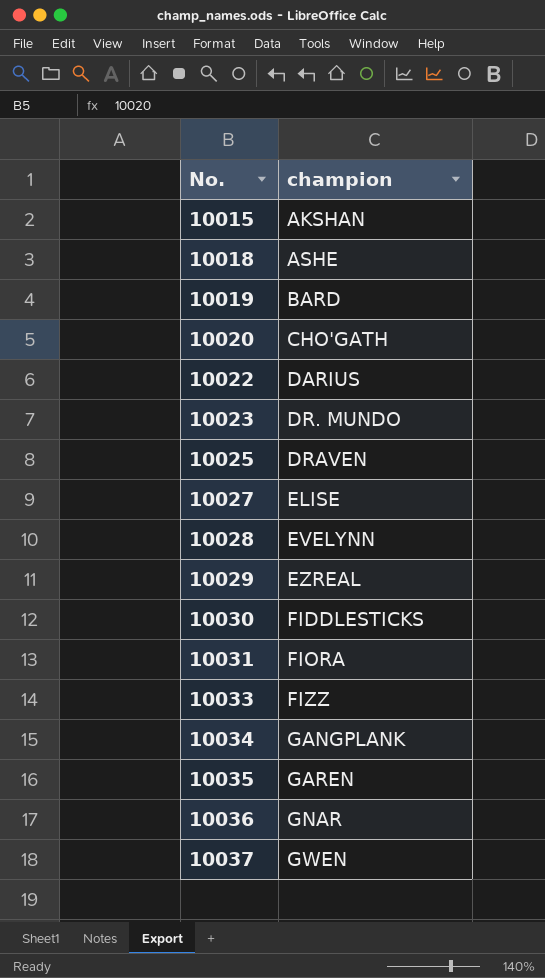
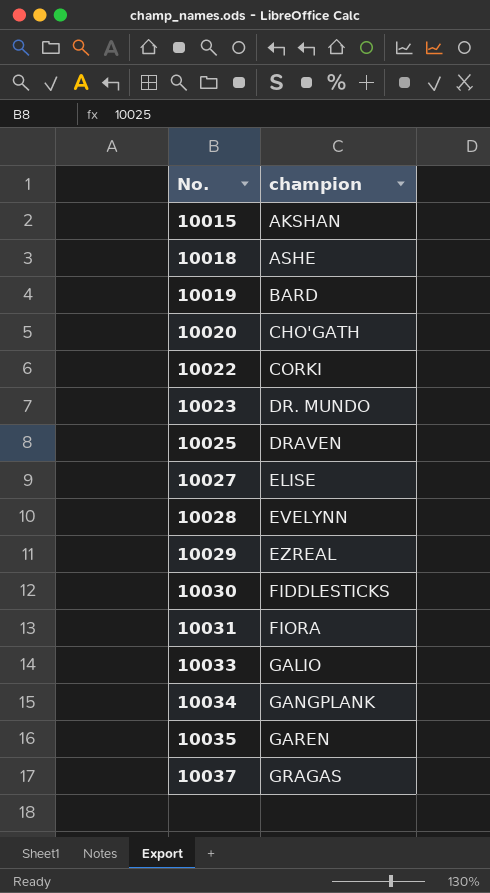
row 10036: GNAR -> none
10022 | champion: DARIUS -> CORKI
10033 | champion: FIZZ -> GALIO
10037 | champion: GWEN -> GRAGAS

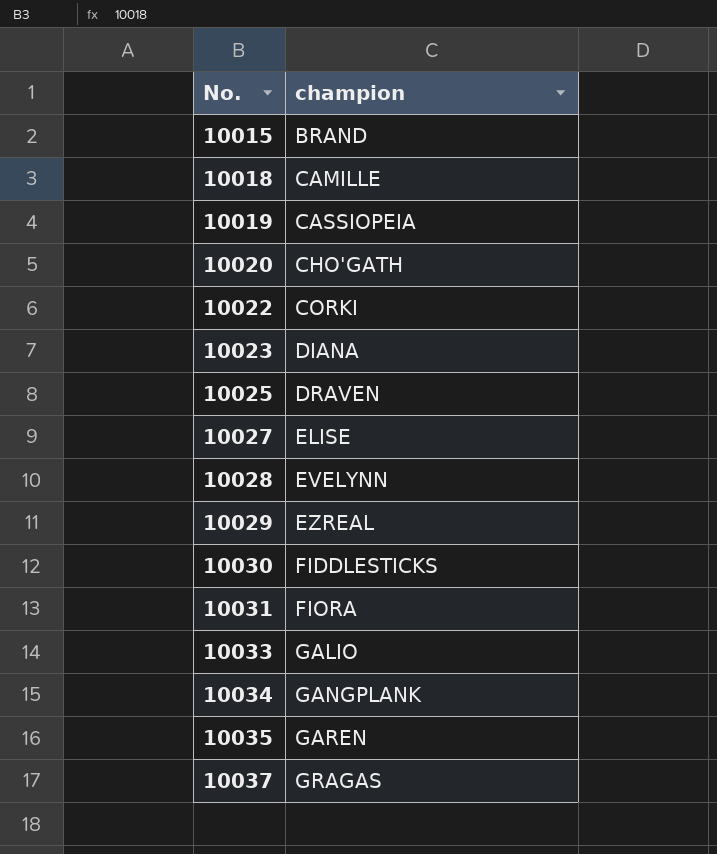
10015 | champion: AKSHAN -> BRAND
10018 | champion: ASHE -> CAMILLE
10019 | champion: BARD -> CASSIOPEIA
10023 | champion: DR. MUNDO -> DIANA

